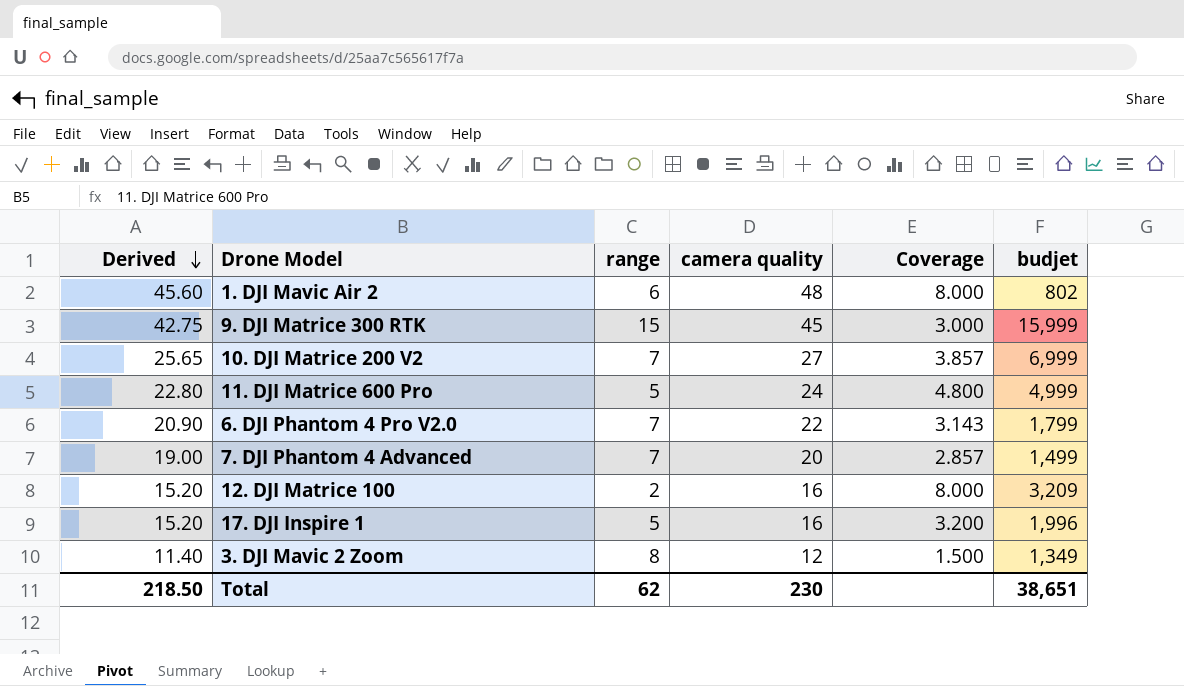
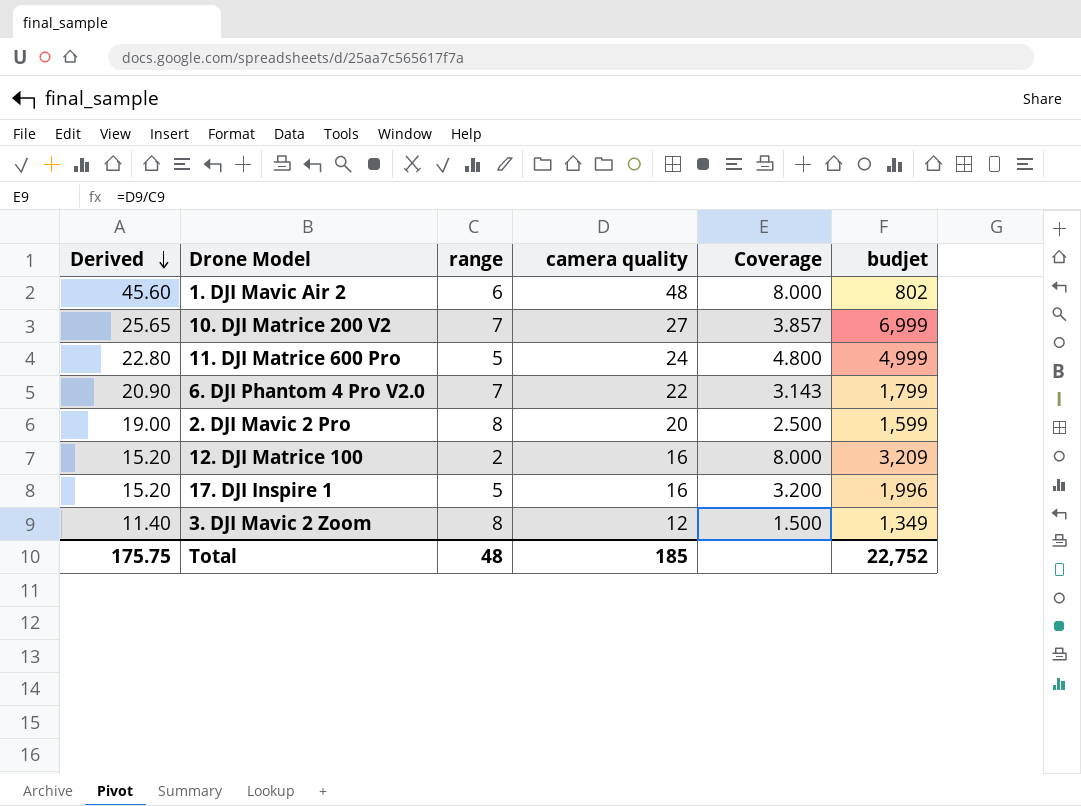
row 9. DJI Matrice 300 RTK: 42.75 | 15 | 45 | 3.000 | 15,999 -> none
row 7. DJI Phantom 4 Advanced: 19.00 | 7 | 20 | 2.857 | 1,499 -> none
row 2. DJI Mavic 2 Pro: none -> 19.00 | 8 | 20 | 2.500 | 1,599
Total | Derived: 218.50 -> 175.75
Total | range: 62 -> 48
Total | camera quality: 230 -> 185
Total | budjet: 38,651 -> 22,752

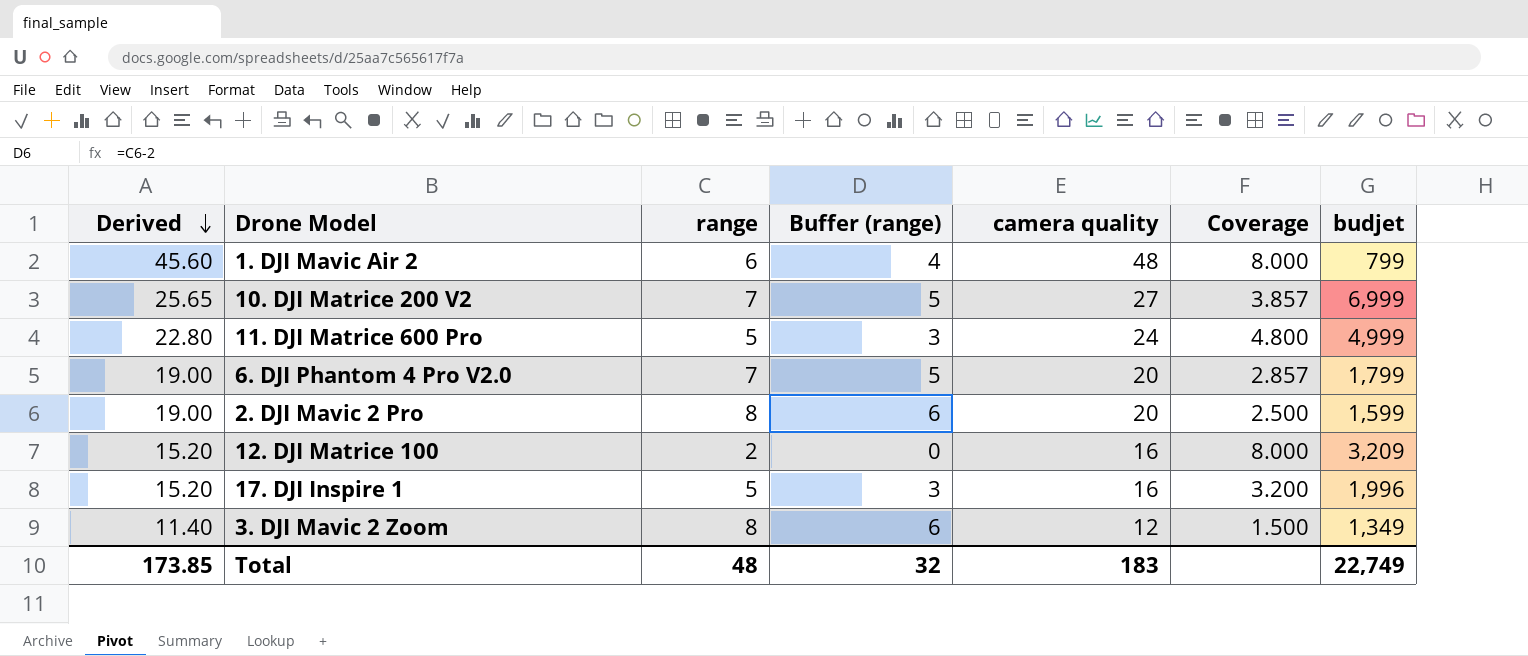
column Buffer (range) | formula: none -> [range] - 2
1. DJI Mavic Air 2 | budjet: 802 -> 799
6. DJI Phantom 4 Pro V2.0 | Derived: 20.90 -> 19.00
6. DJI Phantom 4 Pro V2.0 | camera quality: 22 -> 20
6. DJI Phantom 4 Pro V2.0 | Coverage: 3.143 -> 2.857
Total | Derived: 175.75 -> 173.85
Total | camera quality: 185 -> 183
Total | budjet: 22,752 -> 22,749

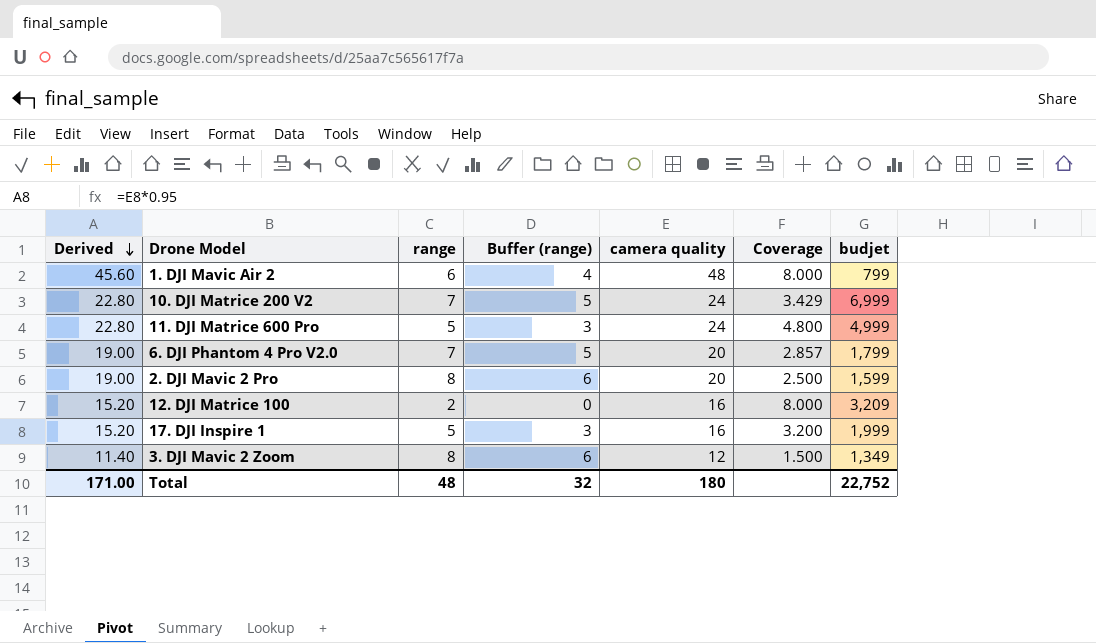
10. DJI Matrice 200 V2 | Derived: 25.65 -> 22.80
10. DJI Matrice 200 V2 | camera quality: 27 -> 24
10. DJI Matrice 200 V2 | Coverage: 3.857 -> 3.429
17. DJI Inspire 1 | budjet: 1,996 -> 1,999
Total | Derived: 173.85 -> 171.00
Total | camera quality: 183 -> 180
Total | budjet: 22,749 -> 22,752

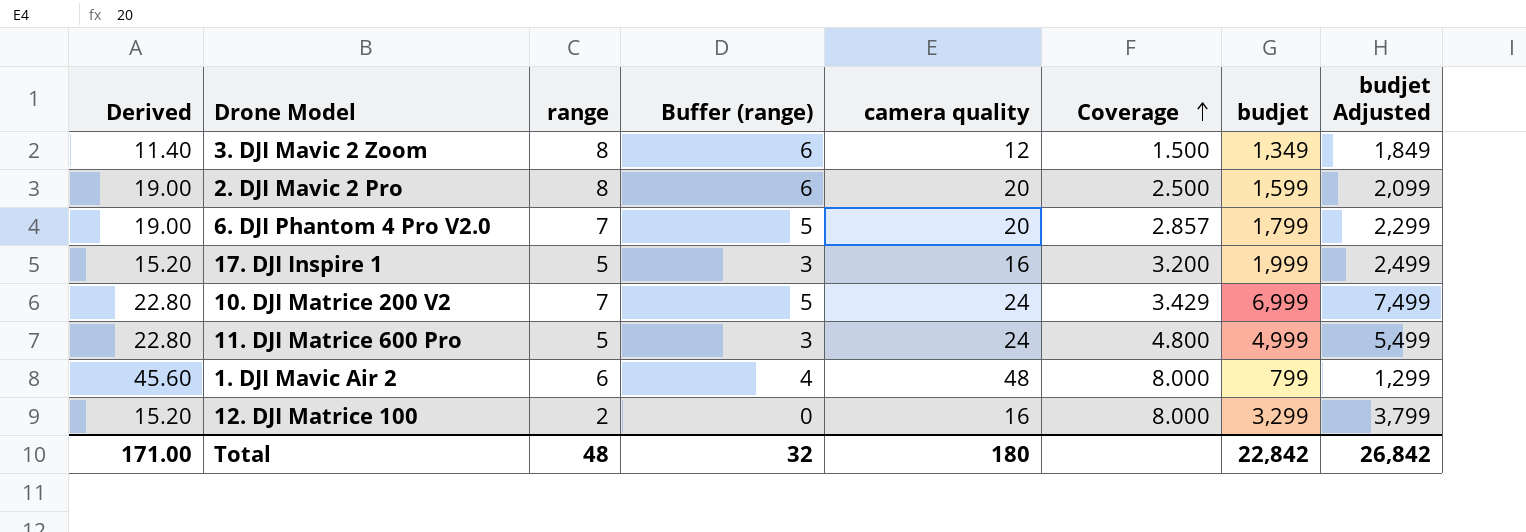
row order: Derived descending -> Coverage ascending
column budjet Adjusted | formula: none -> [budjet] + 500
12. DJI Matrice 100 | budjet: 3,209 -> 3,299
Total | budjet: 22,752 -> 22,842

